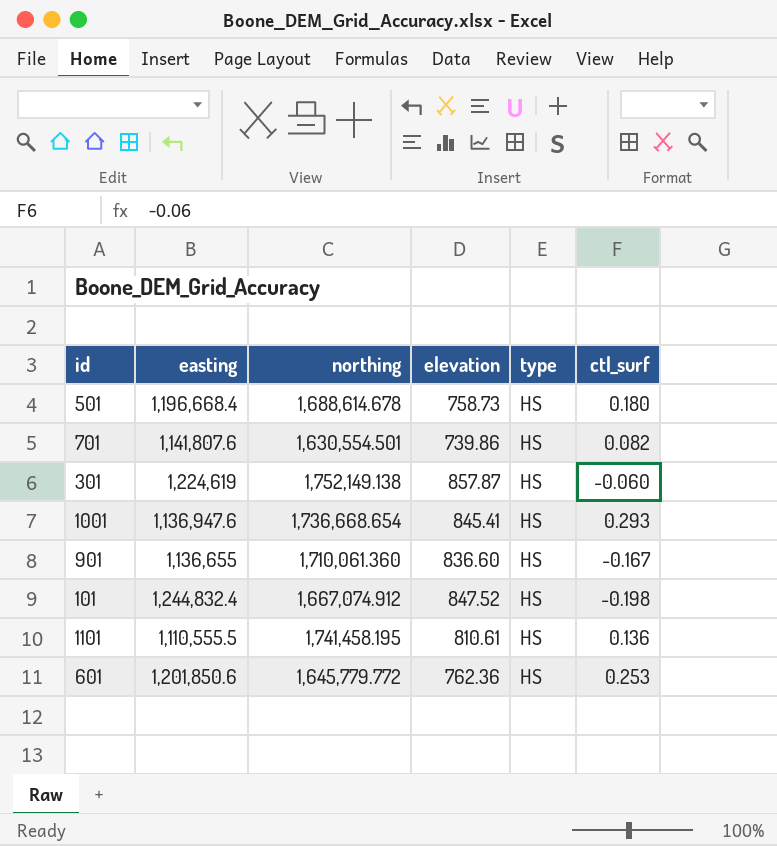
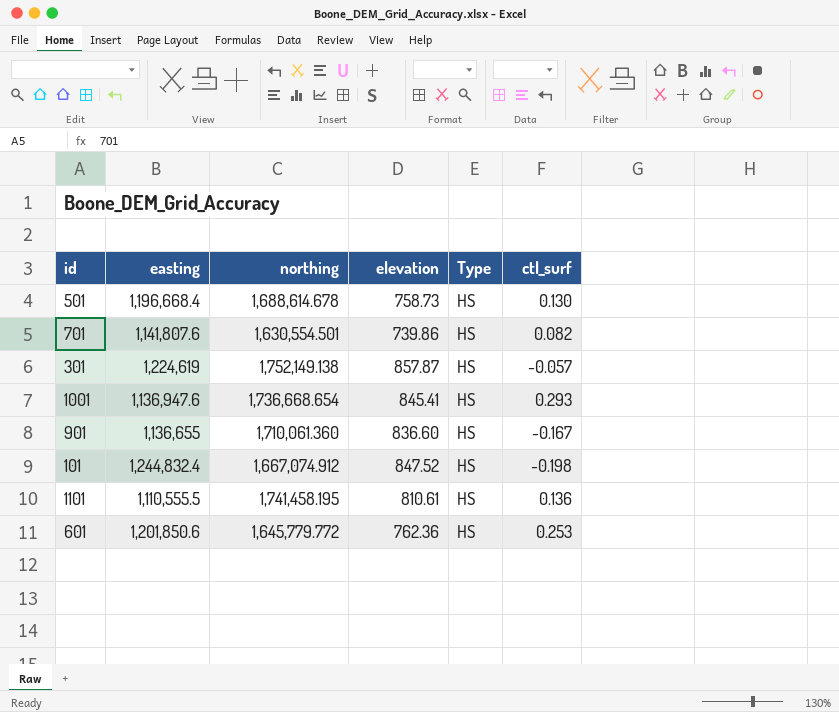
column name: type -> Type
501 | ctl_surf: 0.180 -> 0.130
301 | ctl_surf: -0.060 -> -0.057

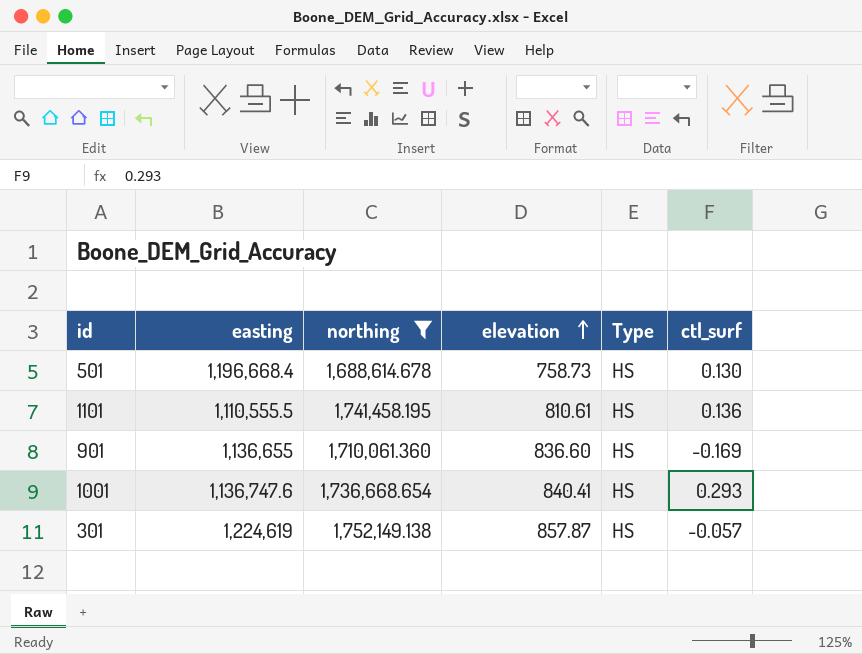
filter: none -> northing >= 1,688,614.678
row order: none -> elevation ascending
901 | ctl_surf: -0.167 -> -0.169
1001 | easting: 1,136,947.6 -> 1,136,747.6
1001 | elevation: 845.41 -> 840.41

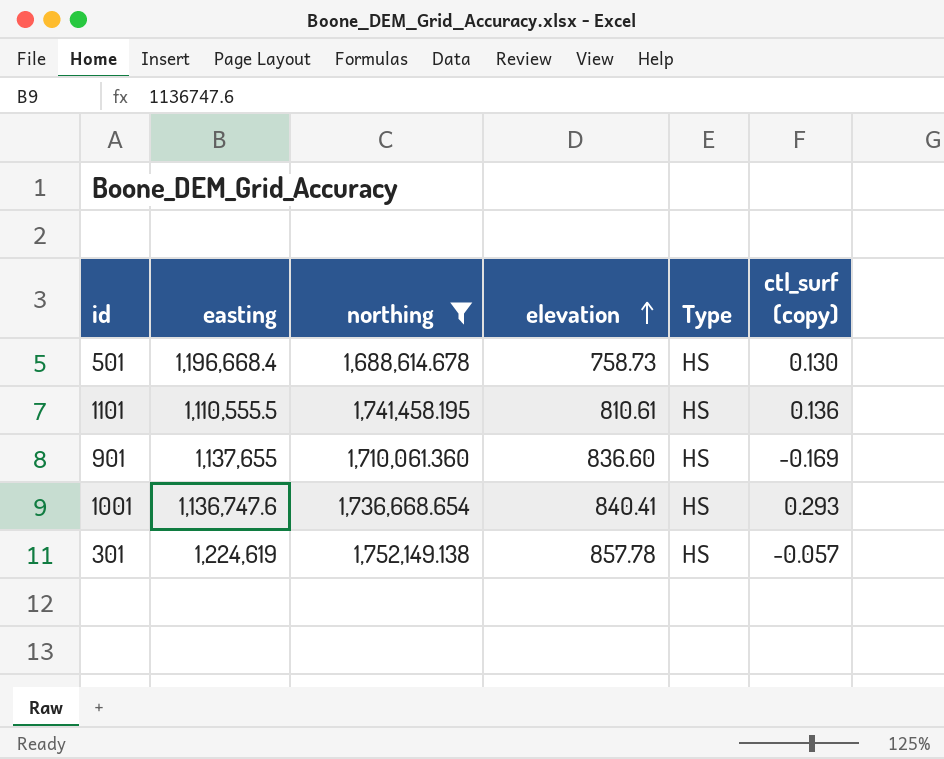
column name: ctl_surf -> ctl_surf (copy)
901 | easting: 1,136,655 -> 1,137,655
301 | elevation: 857.87 -> 857.78

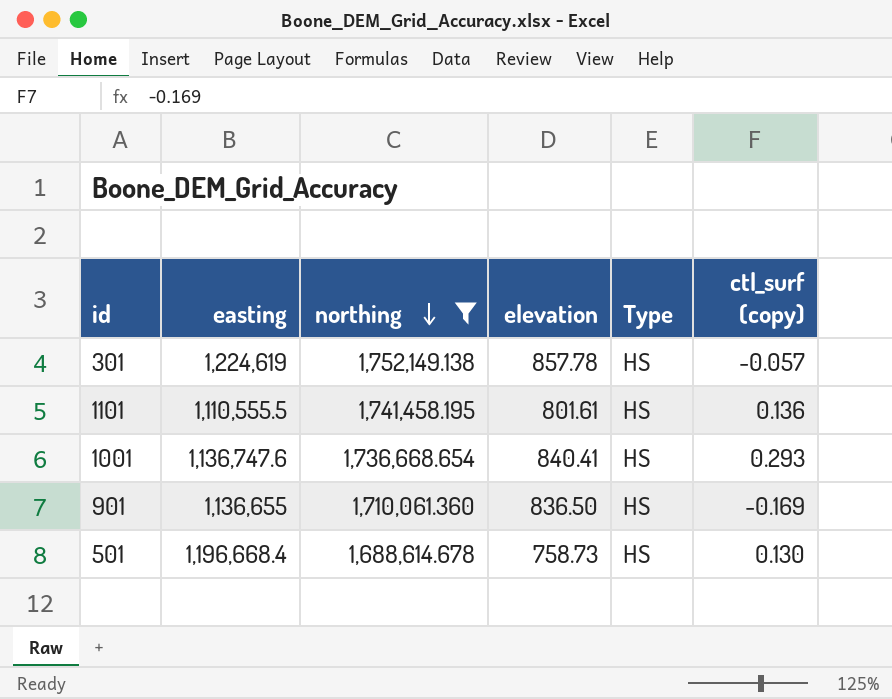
row order: elevation ascending -> northing descending
1101 | elevation: 810.61 -> 801.61
901 | easting: 1,137,655 -> 1,136,655
901 | elevation: 836.60 -> 836.50

